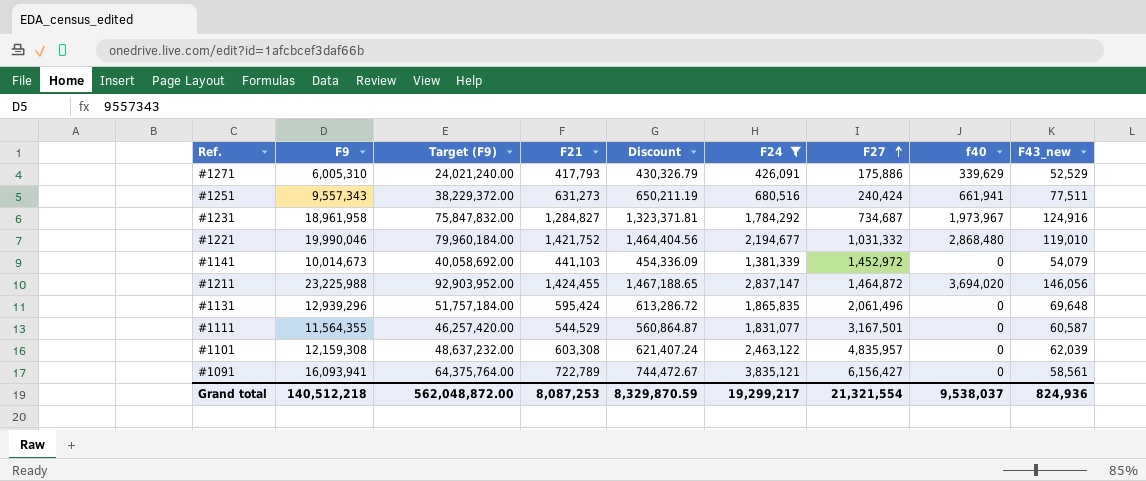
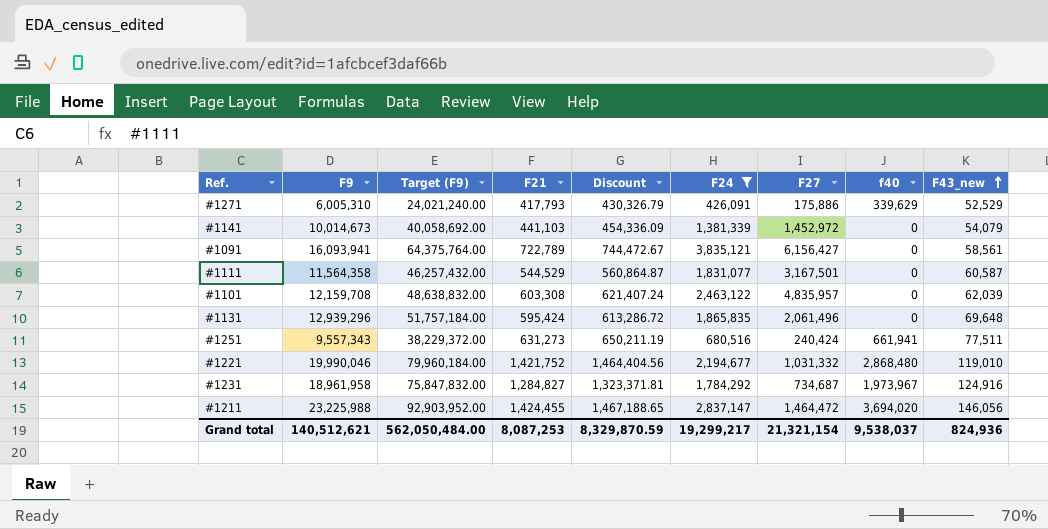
row order: F27 ascending -> F43_new ascending
#1111 | F9: 11,564,355 -> 11,564,358
#1111 | Target (F9): 46,257,420.00 -> 46,257,432.00
#1101 | F9: 12,159,308 -> 12,159,708
#1101 | Target (F9): 48,637,232.00 -> 48,638,832.00
#1211 | F27: 1,464,872 -> 1,464,472
Grand total | F9: 140,512,218 -> 140,512,621
Grand total | Target (F9): 562,048,872.00 -> 562,050,484.00
Grand total | F27: 21,321,554 -> 21,321,154

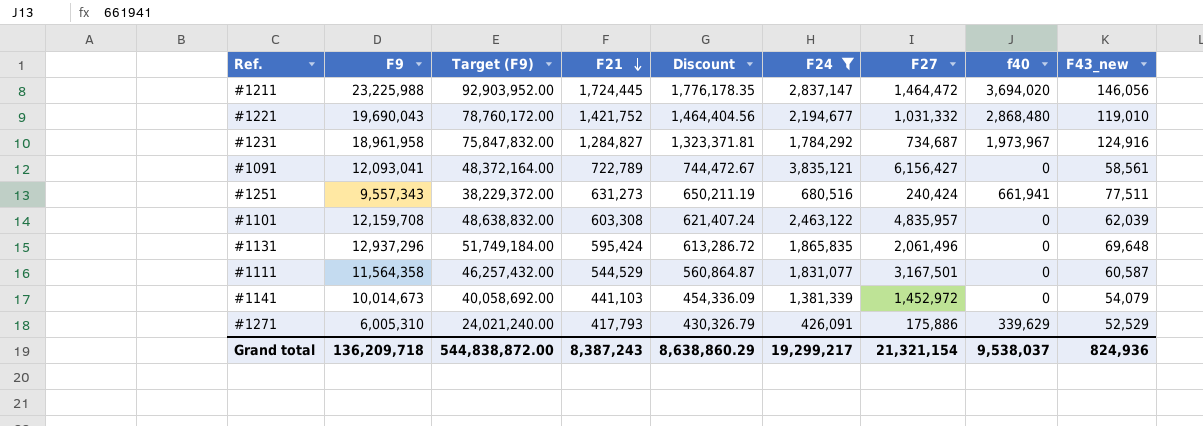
row order: F43_new ascending -> F21 descending
#1211 | F21: 1,424,455 -> 1,724,445
#1211 | Discount: 1,467,188.65 -> 1,776,178.35
#1221 | F9: 19,990,046 -> 19,690,043
#1221 | Target (F9): 79,960,184.00 -> 78,760,172.00
#1091 | F9: 16,093,941 -> 12,093,041
#1091 | Target (F9): 64,375,764.00 -> 48,372,164.00
#1131 | F9: 12,939,296 -> 12,937,296
#1131 | Target (F9): 51,757,184.00 -> 51,749,184.00
Grand total | F9: 140,512,621 -> 136,209,718
Grand total | Target (F9): 562,050,484.00 -> 544,838,872.00
Grand total | F21: 8,087,253 -> 8,387,243
Grand total | Discount: 8,329,870.59 -> 8,638,860.29

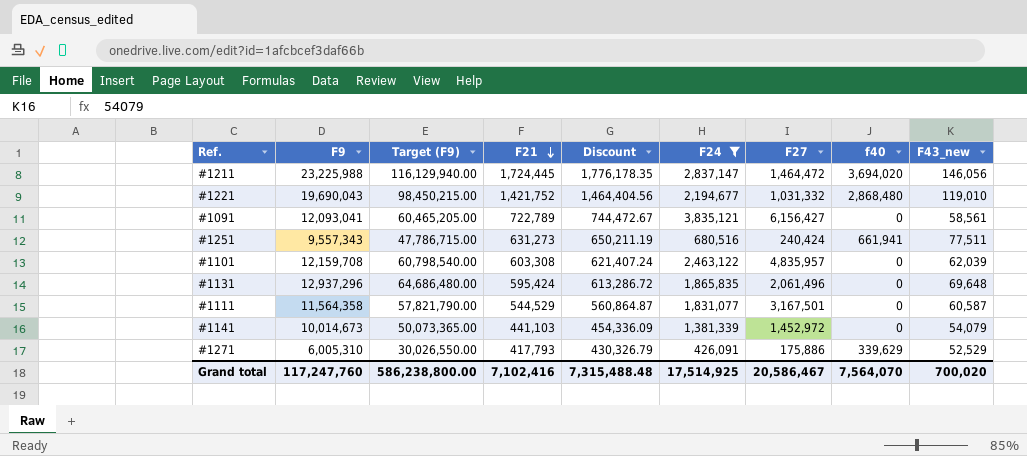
column Target (F9) | formula: [F9] * 4 -> [F9] * 5
row #1231: 18,961,958 | 75,847,832.00 | 1,284,827 | 1,323,371.81 | 1,784,292 | 734,687 | 1,973,967 | 124,916 -> none
Grand total | F9: 136,209,718 -> 117,247,760
Grand total | Target (F9): 544,838,872.00 -> 586,238,800.00
Grand total | F21: 8,387,243 -> 7,102,416
Grand total | Discount: 8,638,860.29 -> 7,315,488.48
Grand total | F24: 19,299,217 -> 17,514,925
Grand total | F27: 21,321,154 -> 20,586,467
Grand total | f40: 9,538,037 -> 7,564,070
Grand total | F43_new: 824,936 -> 700,020

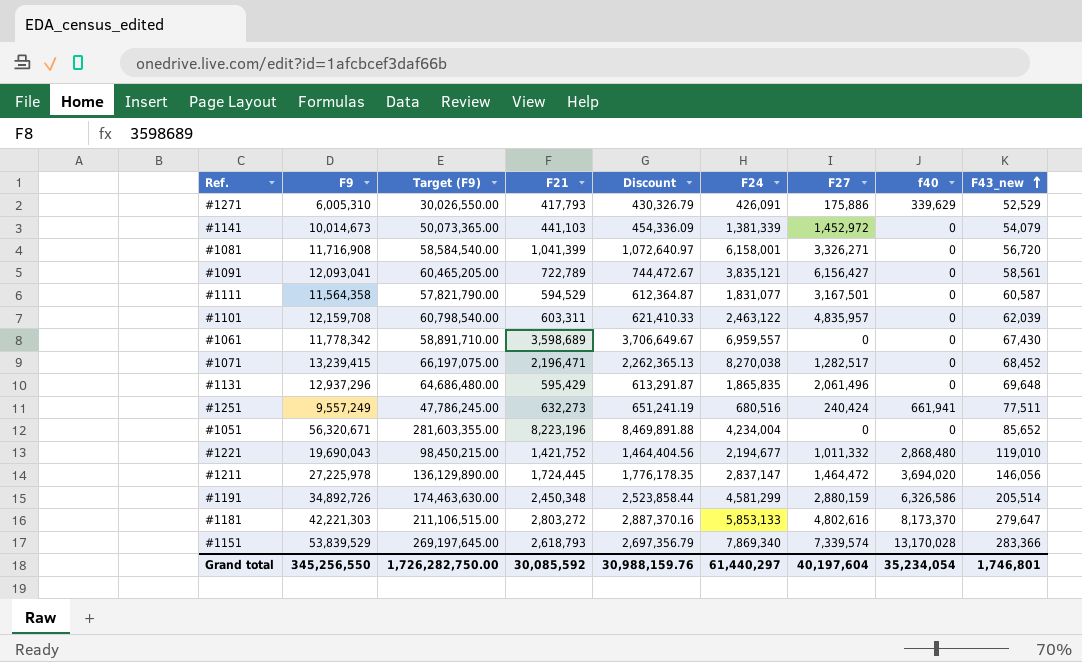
filter: F24 <= 3,835,121 -> none
row order: F21 descending -> F43_new ascending
#1111 | F21: 544,529 -> 594,529
#1111 | Discount: 560,864.87 -> 612,364.87
#1101 | F21: 603,308 -> 603,311
#1101 | Discount: 621,407.24 -> 621,410.33
#1131 | F21: 595,424 -> 595,429
#1131 | Discount: 613,286.72 -> 613,291.87
#1251 | F9: 9,557,343 -> 9,557,249
#1251 | Target (F9): 47,786,715.00 -> 47,786,245.00
#1251 | F21: 631,273 -> 632,273
#1251 | Discount: 650,211.19 -> 651,241.19
#1221 | F27: 1,031,332 -> 1,011,332
#1211 | F9: 23,225,988 -> 27,225,978
#1211 | Target (F9): 116,129,940.00 -> 136,129,890.00
Grand total | F9: 117,247,760 -> 345,256,550
Grand total | Target (F9): 586,238,800.00 -> 1,726,282,750.00
Grand total | F21: 7,102,416 -> 30,085,592
Grand total | Discount: 7,315,488.48 -> 30,988,159.76
Grand total | F24: 17,514,925 -> 61,440,297
Grand total | F27: 20,586,467 -> 40,197,604
Grand total | f40: 7,564,070 -> 35,234,054
Grand total | F43_new: 700,020 -> 1,746,801

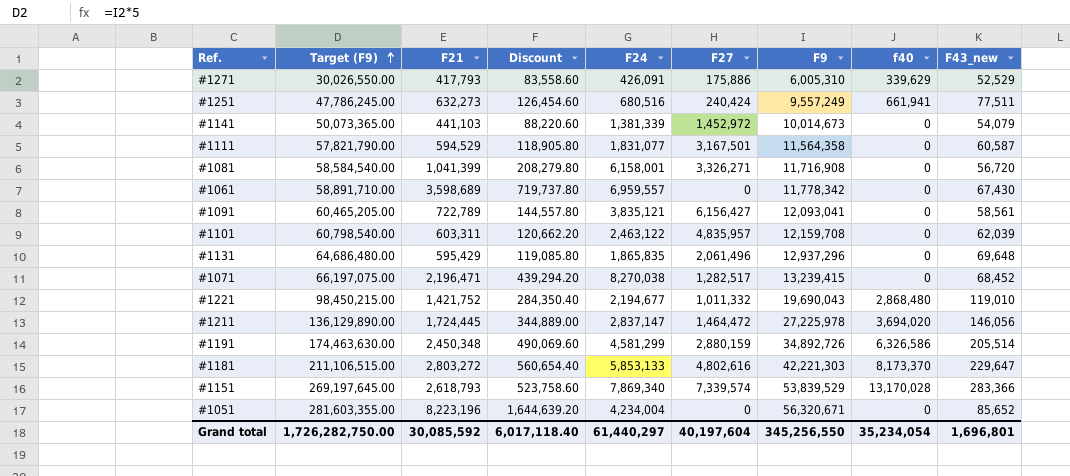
row order: F43_new ascending -> Target (F9) ascending
column Discount | formula: [F21] * 1.03 -> [F21] * 0.2
column F9 | position: 2 -> 7
#1181 | F43_new: 279,647 -> 229,647
Grand total | Discount: 30,988,159.76 -> 6,017,118.40
Grand total | F43_new: 1,746,801 -> 1,696,801

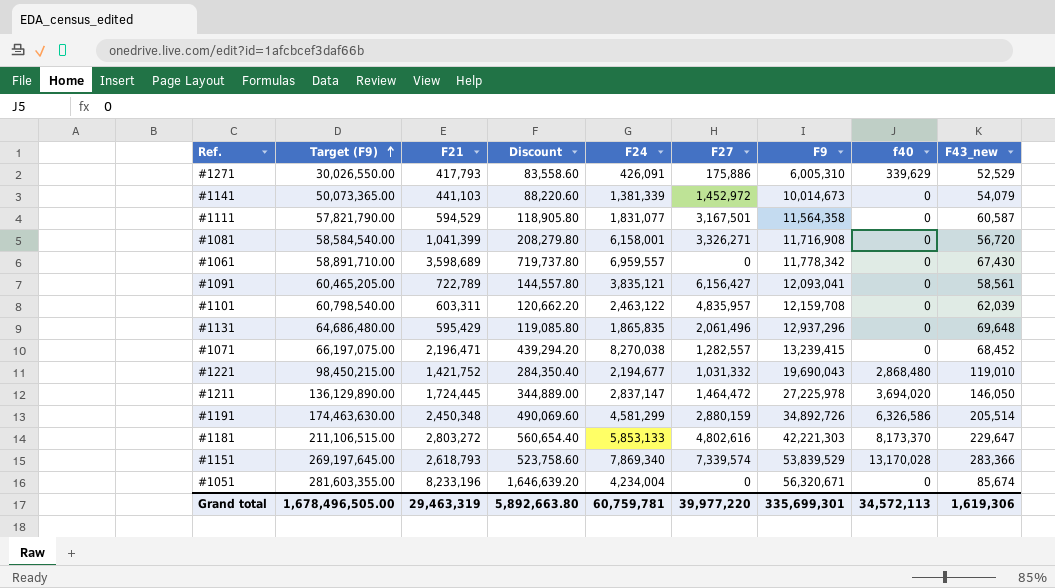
row #1251: 47,786,245.00 | 632,273 | 126,454.60 | 680,516 | 240,424 | 9,557,249 | 661,941 | 77,511 -> none
#1071 | F27: 1,282,517 -> 1,282,557
#1221 | F27: 1,011,332 -> 1,031,332
#1211 | F43_new: 146,056 -> 146,050
#1051 | F21: 8,223,196 -> 8,233,196
#1051 | Discount: 1,644,639.20 -> 1,646,639.20
#1051 | F43_new: 85,652 -> 85,674
Grand total | Target (F9): 1,726,282,750.00 -> 1,678,496,505.00
Grand total | F21: 30,085,592 -> 29,463,319
Grand total | Discount: 6,017,118.40 -> 5,892,663.80
Grand total | F24: 61,440,297 -> 60,759,781
Grand total | F27: 40,197,604 -> 39,977,220
Grand total | F9: 345,256,550 -> 335,699,301
Grand total | f40: 35,234,054 -> 34,572,113
Grand total | F43_new: 1,696,801 -> 1,619,306

